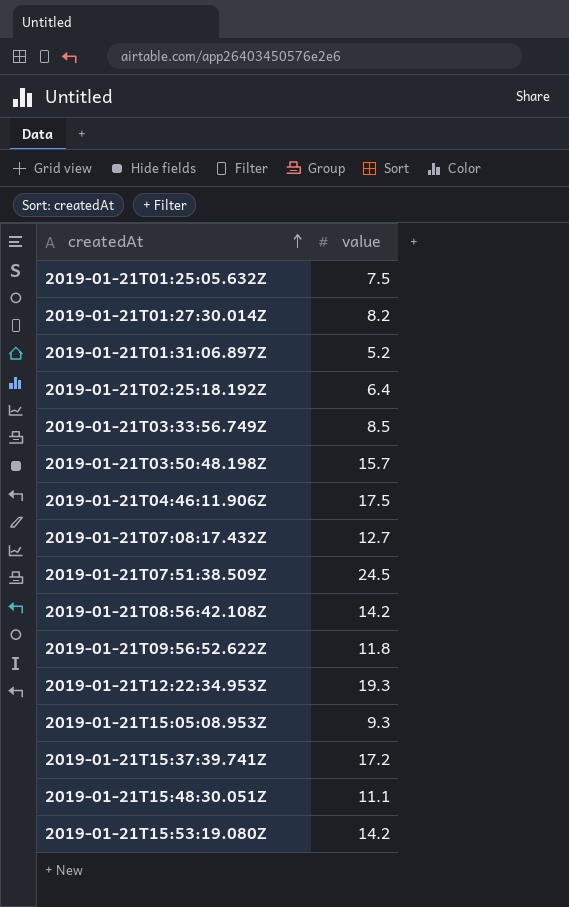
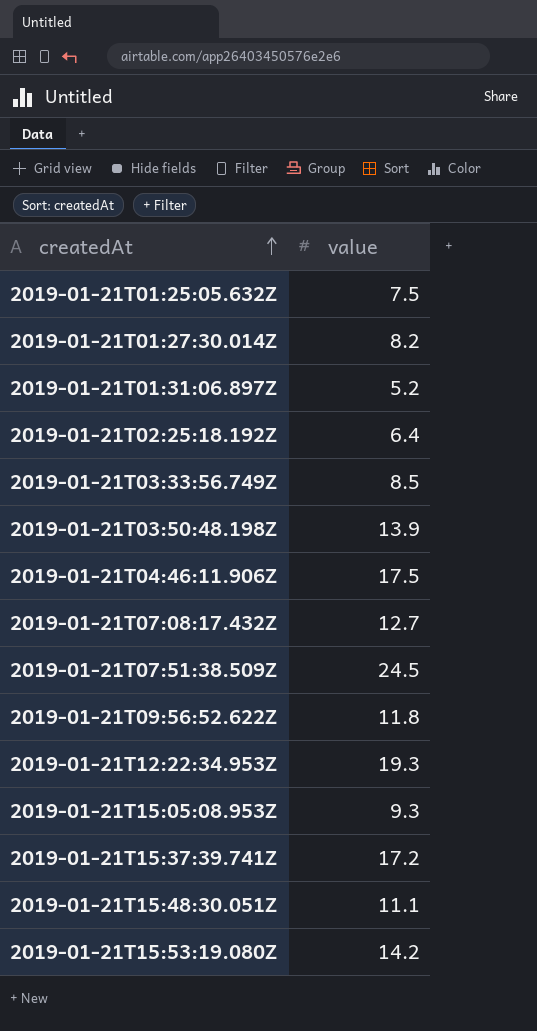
row 2019-01-21T08:56:42.108Z: 14.2 -> none
2019-01-21T03:50:48.198Z | value: 15.7 -> 13.9

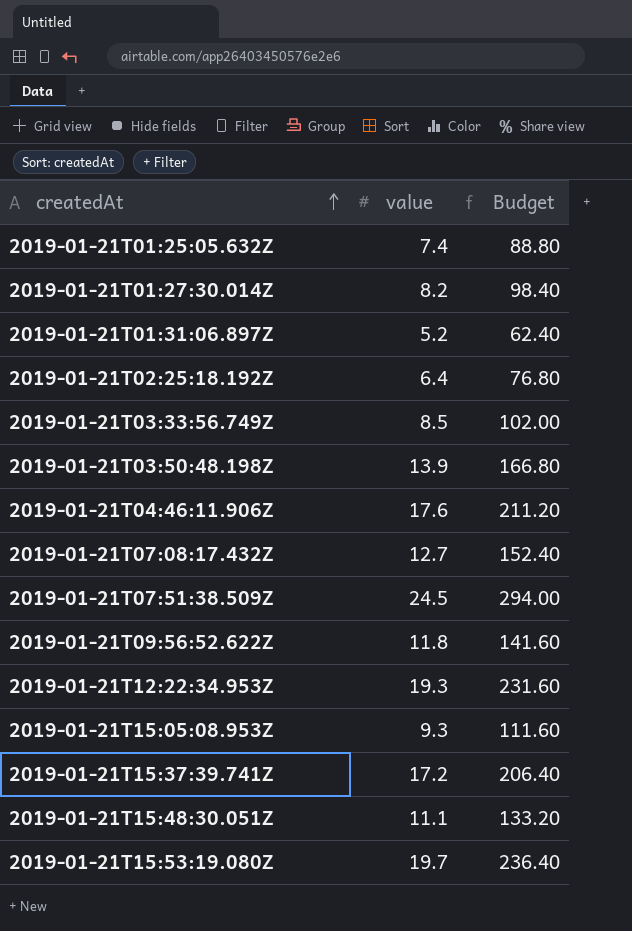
column Budget | formula: none -> [value] * 12
2019-01-21T01:25:05.632Z | value: 7.5 -> 7.4
2019-01-21T04:46:11.906Z | value: 17.5 -> 17.6
2019-01-21T15:53:19.080Z | value: 14.2 -> 19.7

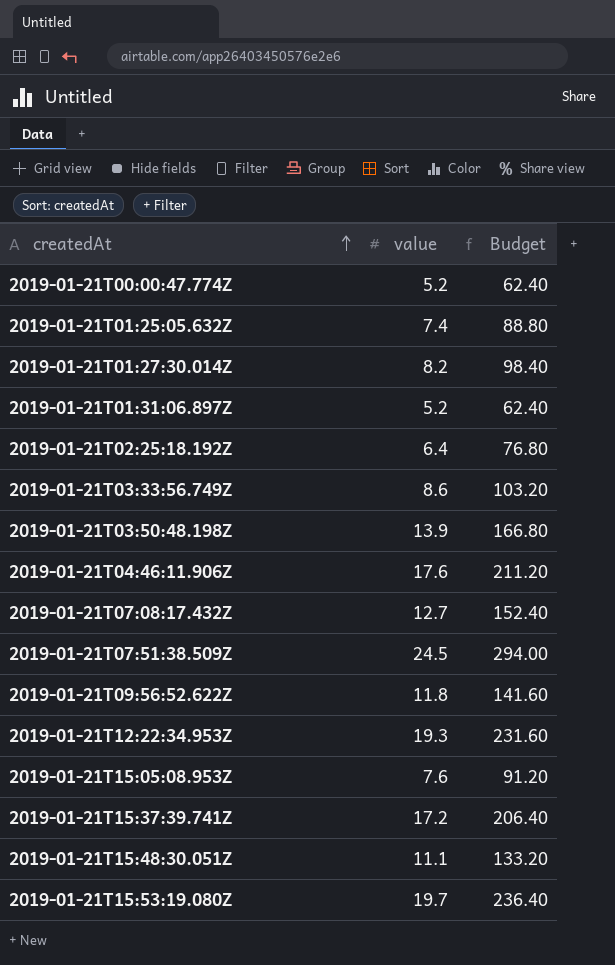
row 2019-01-21T00:00:47.774Z: none -> 5.2 | 62.40
2019-01-21T03:33:56.749Z | value: 8.5 -> 8.6
2019-01-21T03:33:56.749Z | Budget: 102.00 -> 103.20
2019-01-21T15:05:08.953Z | value: 9.3 -> 7.6
2019-01-21T15:05:08.953Z | Budget: 111.60 -> 91.20

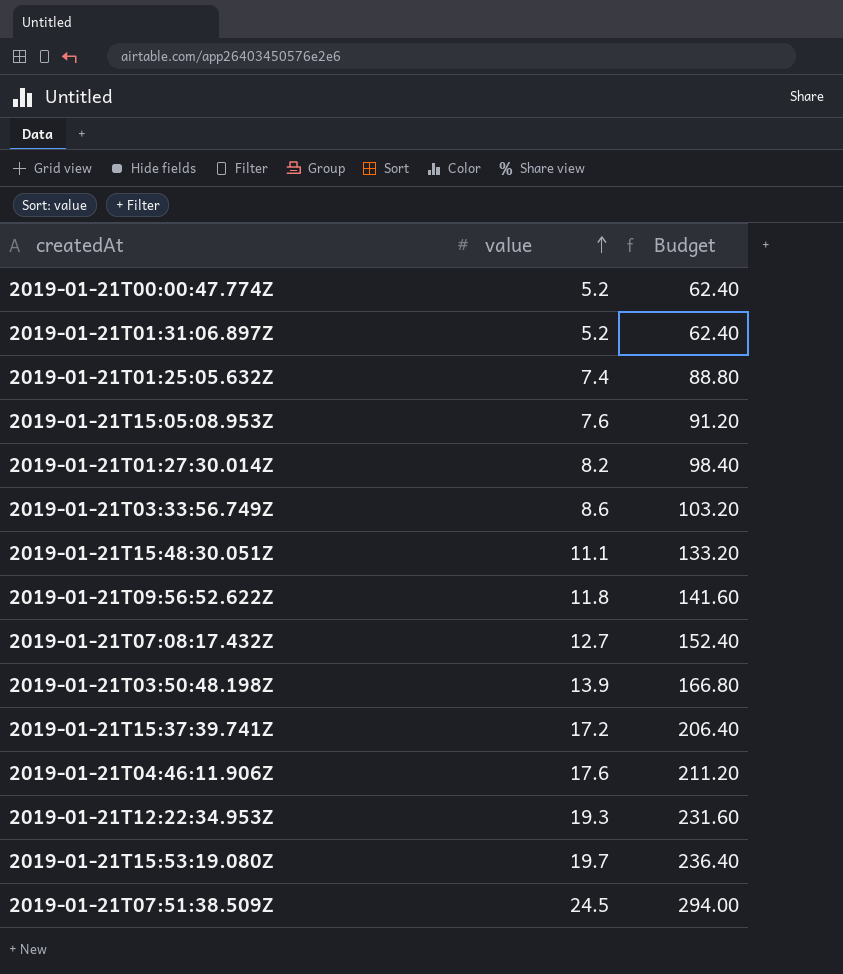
row order: createdAt ascending -> value ascending
row 2019-01-21T02:25:18.192Z: 6.4 | 76.80 -> none

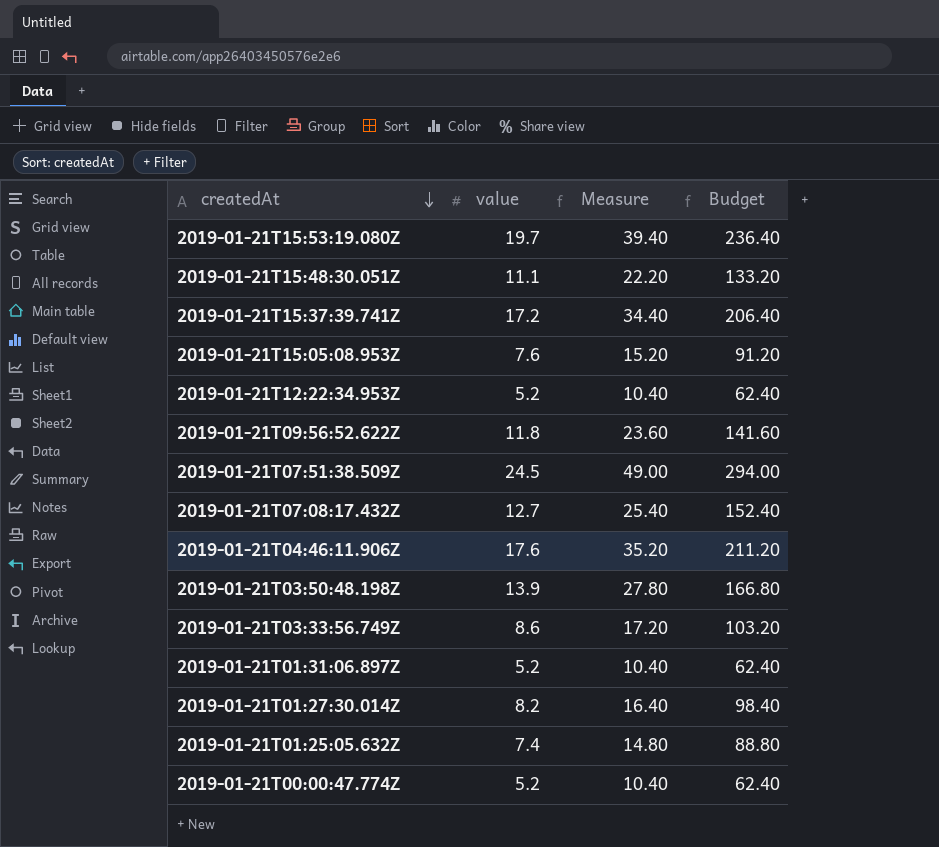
row order: value ascending -> createdAt descending
column Measure | formula: none -> [value] * 2
2019-01-21T12:22:34.953Z | value: 19.3 -> 5.2
2019-01-21T12:22:34.953Z | Budget: 231.60 -> 62.40

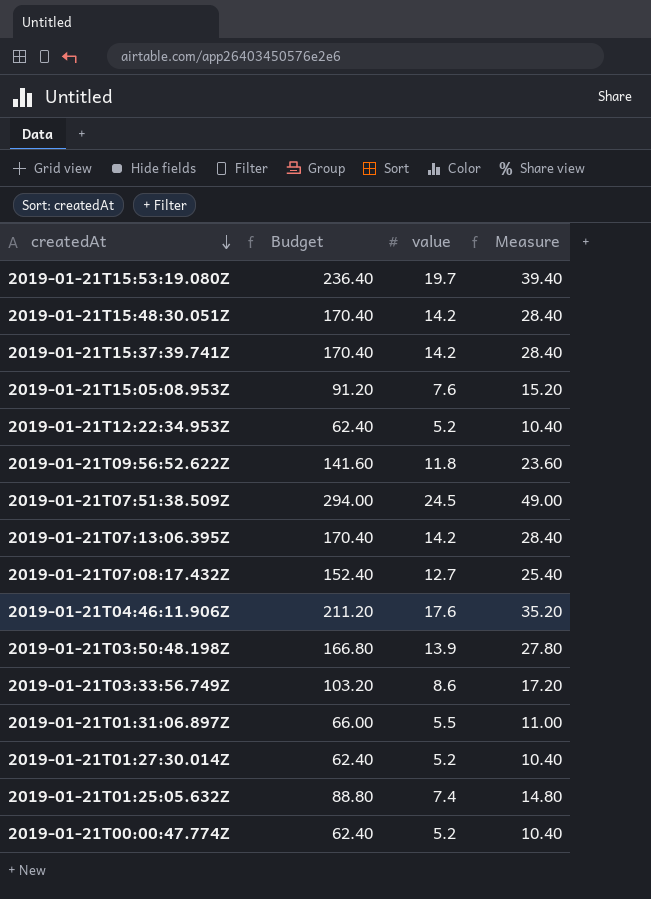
column Budget | position: 4 -> 2
2019-01-21T15:48:30.051Z | Budget: 133.20 -> 170.40
2019-01-21T15:48:30.051Z | value: 11.1 -> 14.2
2019-01-21T15:48:30.051Z | Measure: 22.20 -> 28.40
2019-01-21T15:37:39.741Z | Budget: 206.40 -> 170.40
2019-01-21T15:37:39.741Z | value: 17.2 -> 14.2
2019-01-21T15:37:39.741Z | Measure: 34.40 -> 28.40
row 2019-01-21T07:13:06.395Z: none -> 170.40 | 14.2 | 28.40
2019-01-21T01:31:06.897Z | Budget: 62.40 -> 66.00
2019-01-21T01:31:06.897Z | value: 5.2 -> 5.5
2019-01-21T01:31:06.897Z | Measure: 10.40 -> 11.00
2019-01-21T01:27:30.014Z | Budget: 98.40 -> 62.40
2019-01-21T01:27:30.014Z | value: 8.2 -> 5.2
2019-01-21T01:27:30.014Z | Measure: 16.40 -> 10.40

